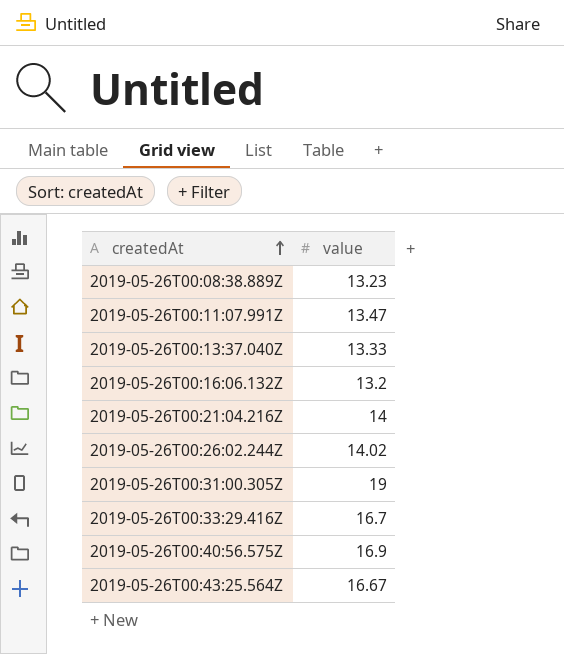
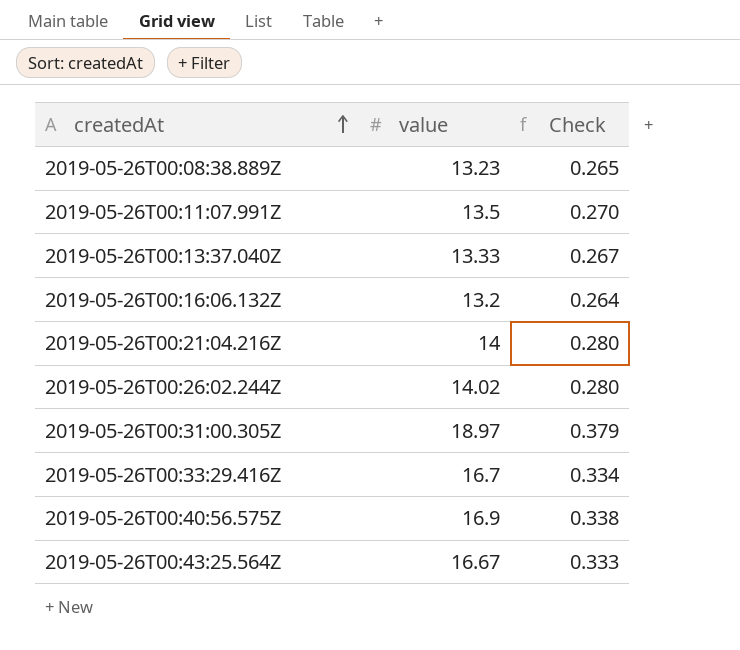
column Check | formula: none -> [value] * 0.02
2019-05-26T00:11:07.991Z | value: 13.47 -> 13.5
2019-05-26T00:31:00.305Z | value: 19 -> 18.97

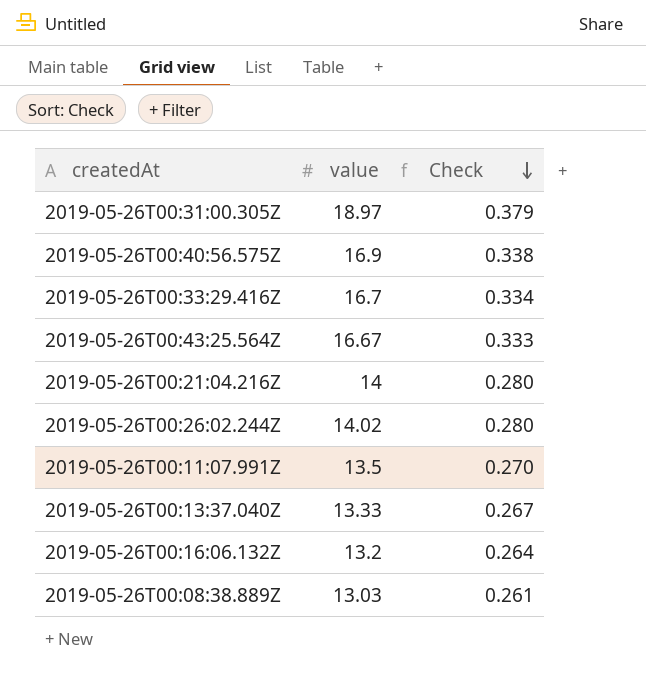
row order: createdAt ascending -> Check descending
2019-05-26T00:08:38.889Z | value: 13.23 -> 13.03
2019-05-26T00:08:38.889Z | Check: 0.265 -> 0.261

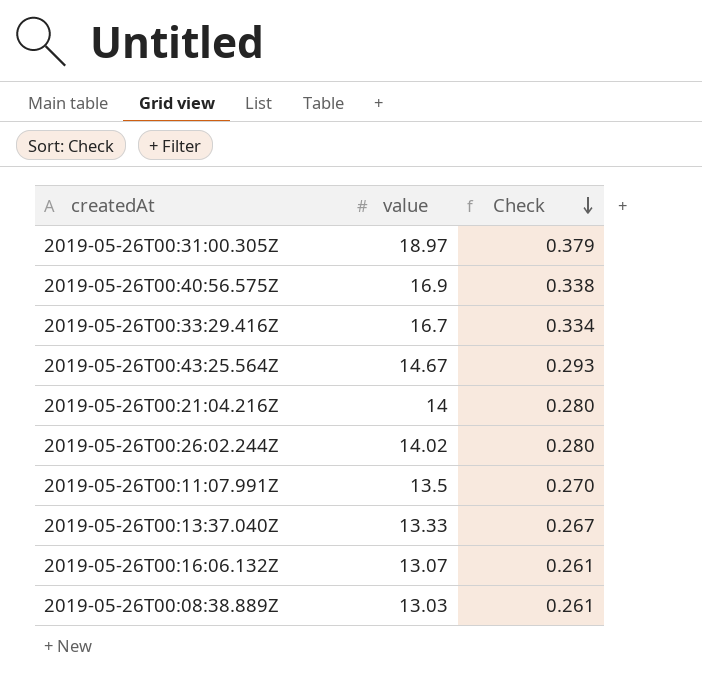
2019-05-26T00:43:25.564Z | value: 16.67 -> 14.67
2019-05-26T00:43:25.564Z | Check: 0.333 -> 0.293
2019-05-26T00:16:06.132Z | value: 13.2 -> 13.07
2019-05-26T00:16:06.132Z | Check: 0.264 -> 0.261

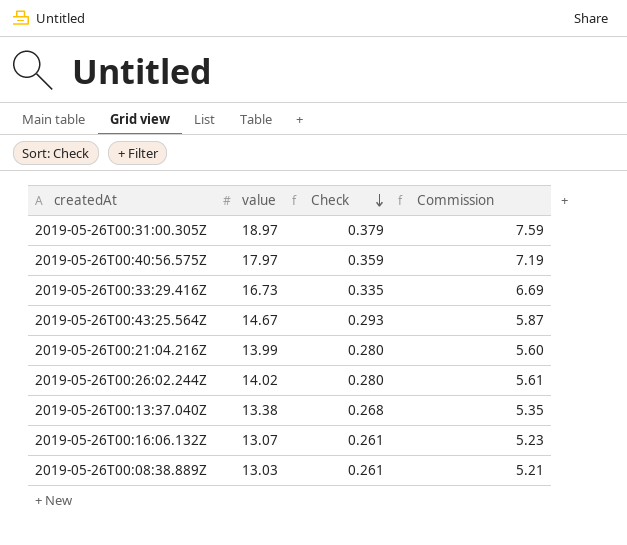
column Commission | formula: none -> [value] * 0.4
row 2019-05-26T00:11:07.991Z: 13.5 | 0.270 -> none
2019-05-26T00:40:56.575Z | value: 16.9 -> 17.97
2019-05-26T00:40:56.575Z | Check: 0.338 -> 0.359
2019-05-26T00:33:29.416Z | value: 16.7 -> 16.73
2019-05-26T00:33:29.416Z | Check: 0.334 -> 0.335
2019-05-26T00:21:04.216Z | value: 14 -> 13.99
2019-05-26T00:13:37.040Z | value: 13.33 -> 13.38
2019-05-26T00:13:37.040Z | Check: 0.267 -> 0.268

